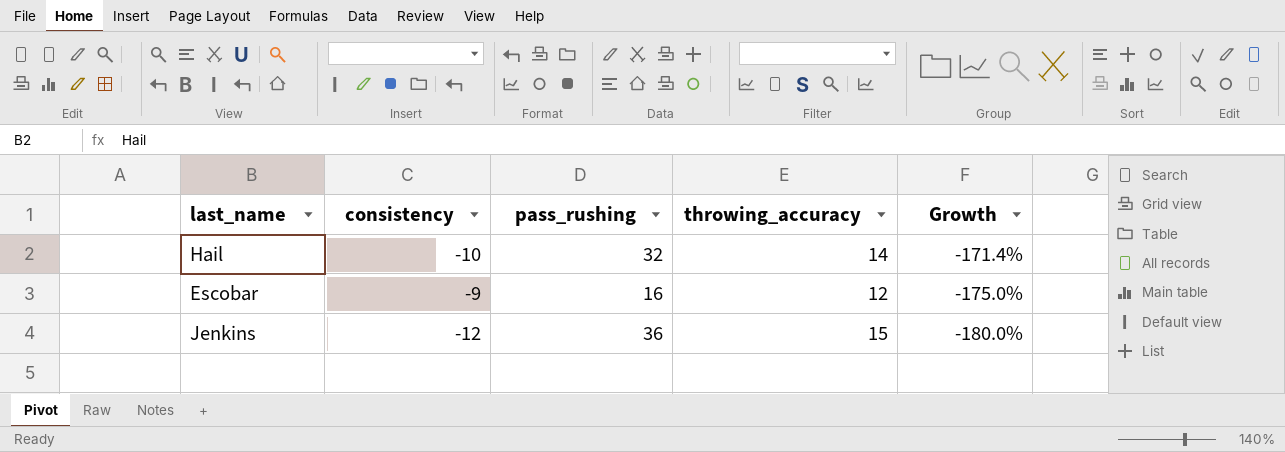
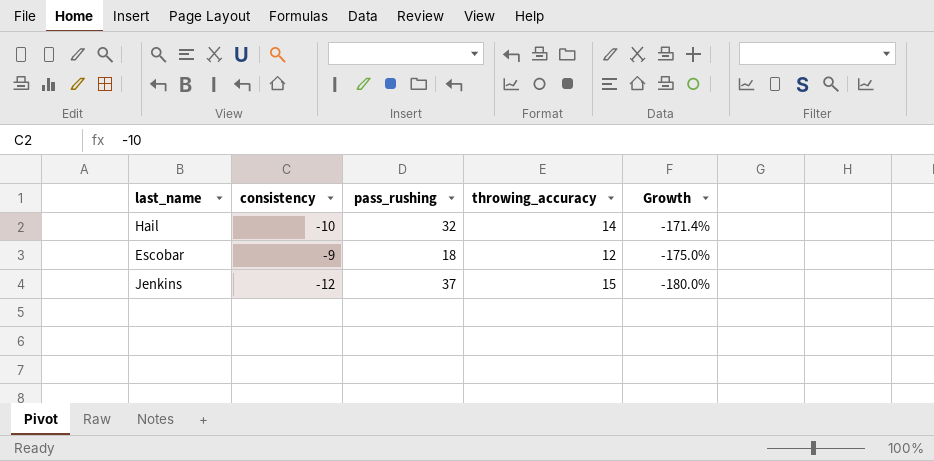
Escobar | pass_rushing: 16 -> 18
Jenkins | pass_rushing: 36 -> 37

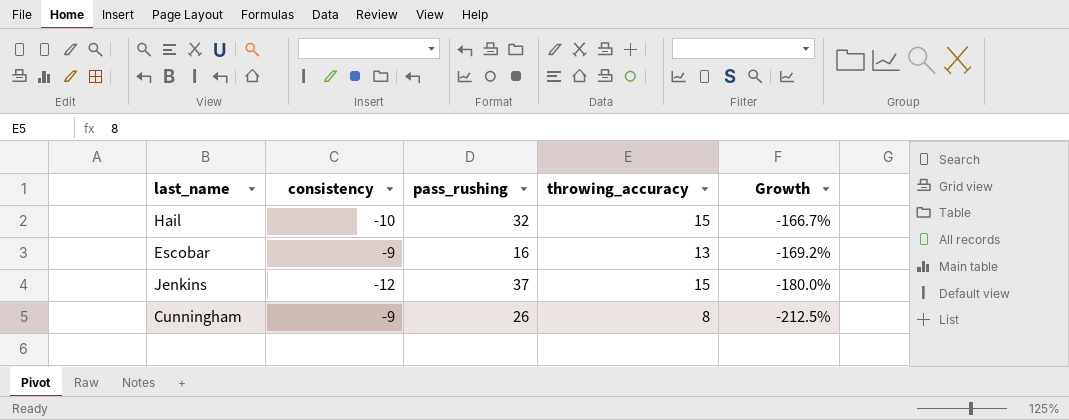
Hail | throwing_accuracy: 14 -> 15
Hail | Growth: -171.4% -> -166.7%
Escobar | pass_rushing: 18 -> 16
Escobar | throwing_accuracy: 12 -> 13
Escobar | Growth: -175.0% -> -169.2%
row Cunningham: none -> -9 | 26 | 8 | -212.5%

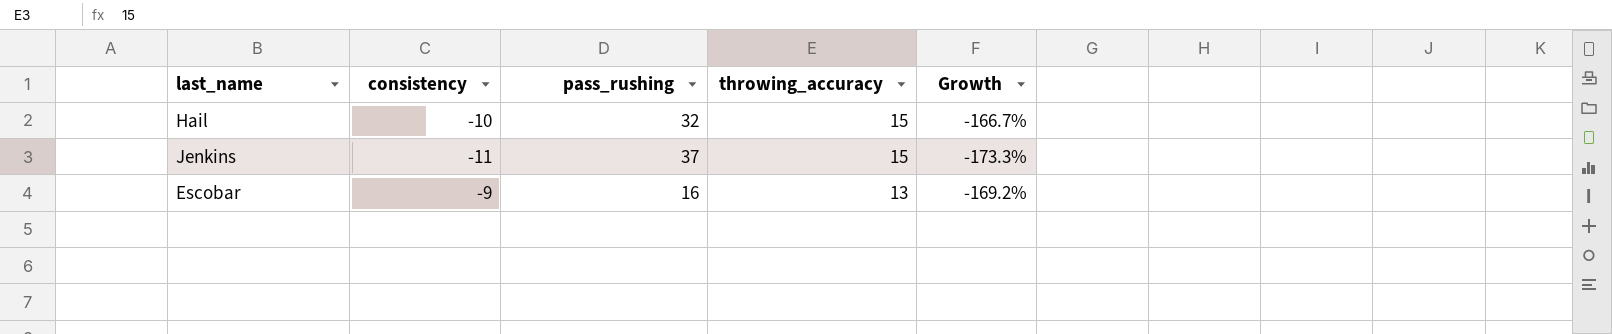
row order: Growth descending -> throwing_accuracy descending
row Cunningham: -9 | 26 | 8 | -212.5% -> none
Jenkins | consistency: -12 -> -11
Jenkins | Growth: -180.0% -> -173.3%

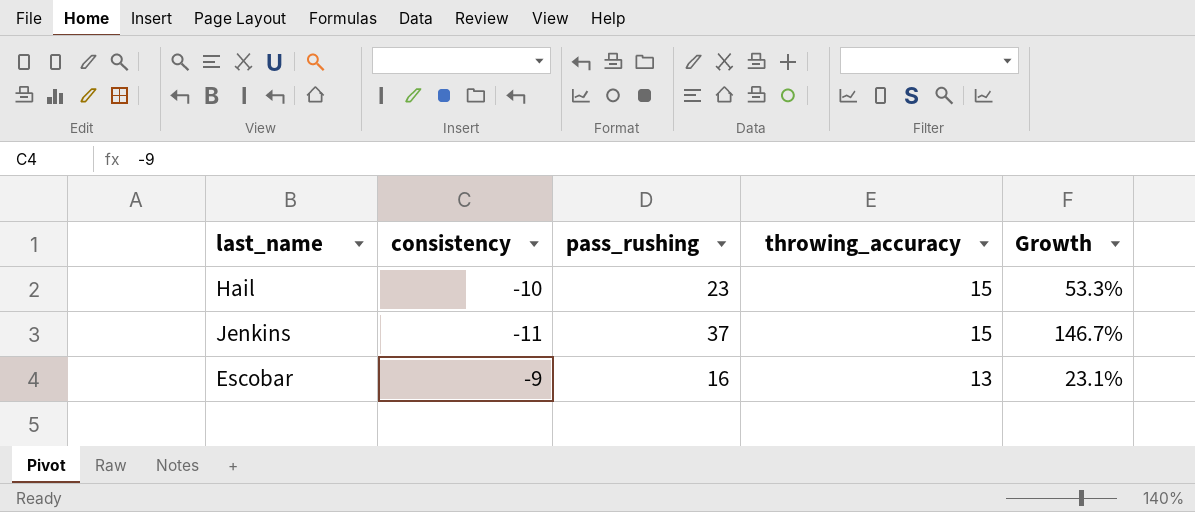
column Growth | formula: ([consistency] - [throwing_accuracy]) / [throwing_accuracy] -> ([pass_rushing] - [throwing_accuracy]) / [throwing_accuracy]
Hail | pass_rushing: 32 -> 23

